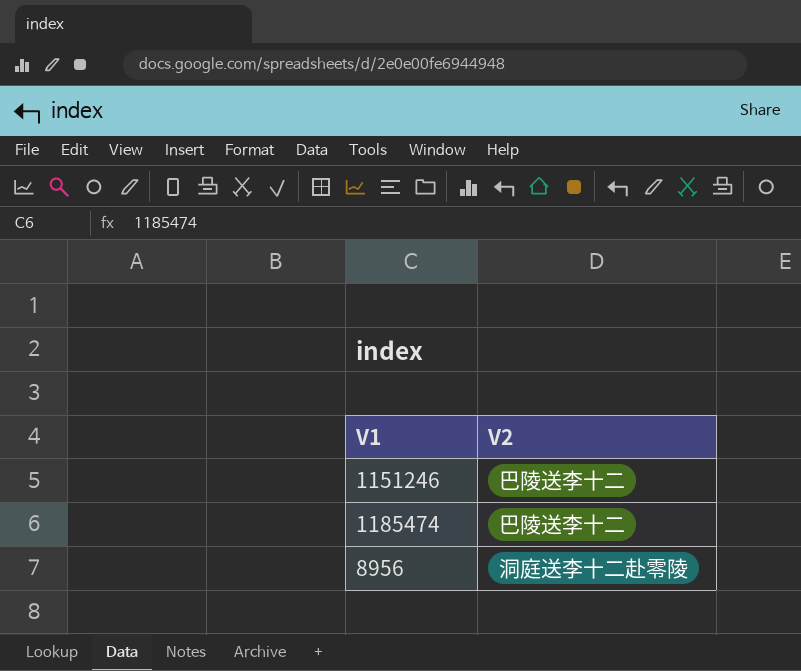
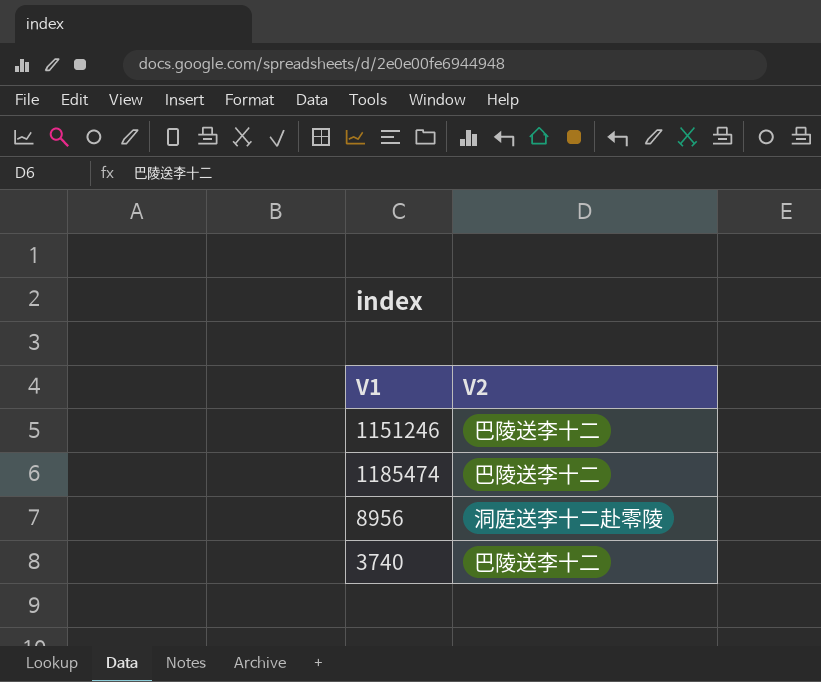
row 3740: none -> 巴陵送李十二

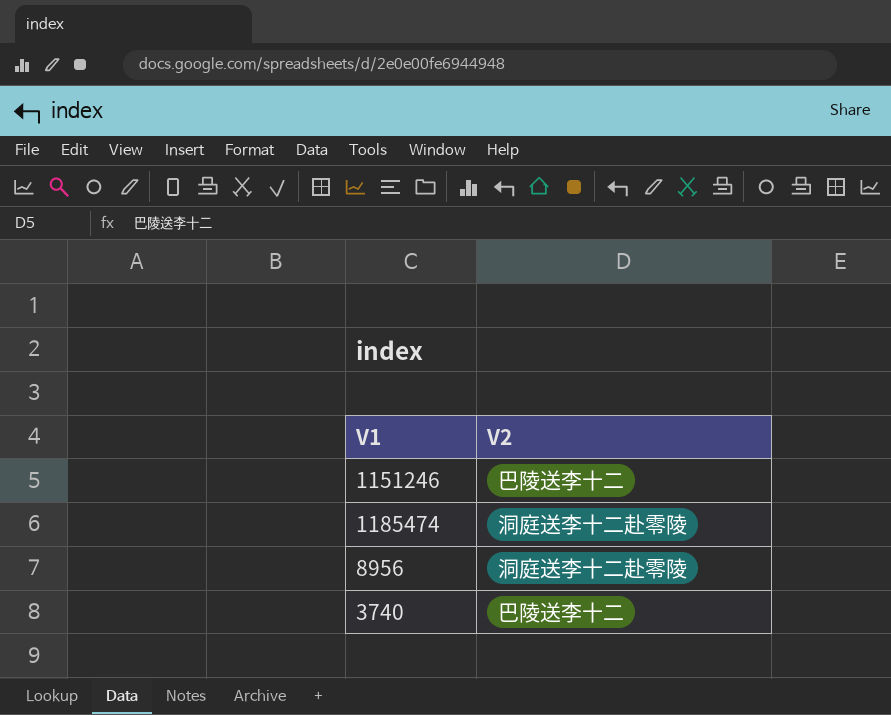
1185474 | V2: 巴陵送李十二 -> 洞庭送李十二赴零陵

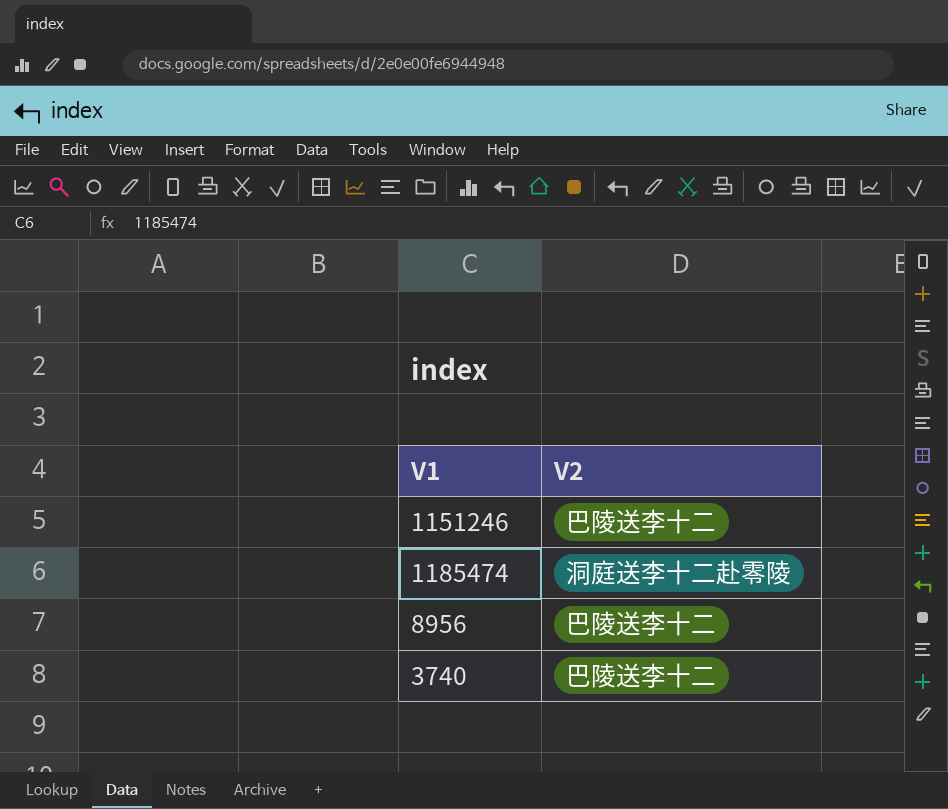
8956 | V2: 洞庭送李十二赴零陵 -> 巴陵送李十二

